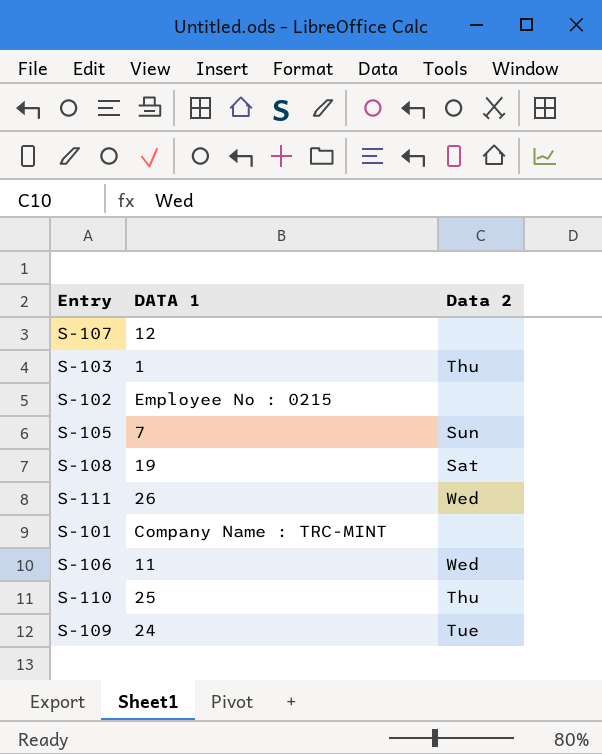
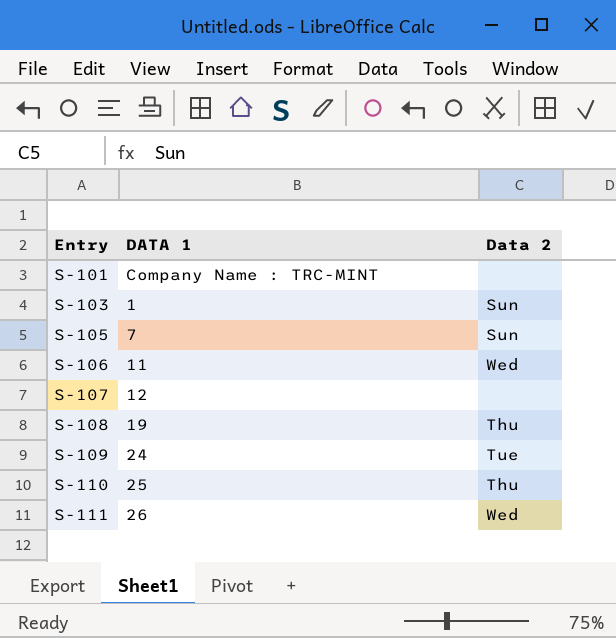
row order: none -> Entry ascending
row S-102: Employee No : 0215 | none -> none
S-103 | Data 2: Thu -> Sun
S-108 | Data 2: Sat -> Thu

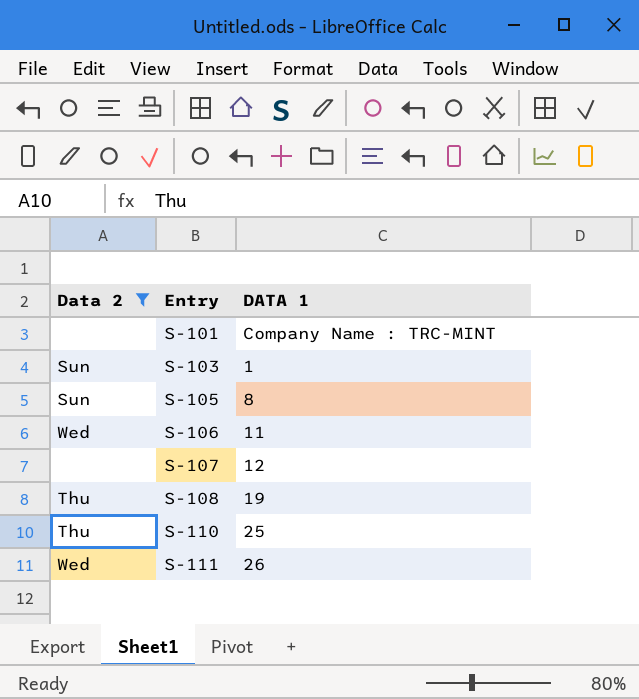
filter: none -> Data 2 != Tue
column Data 2 | position: 3 -> 1
S-105 | DATA 1: 7 -> 8

